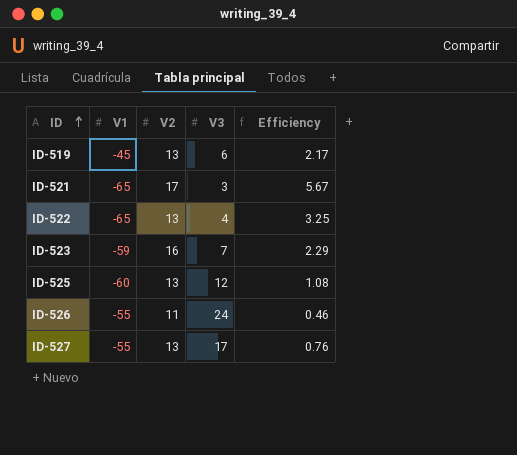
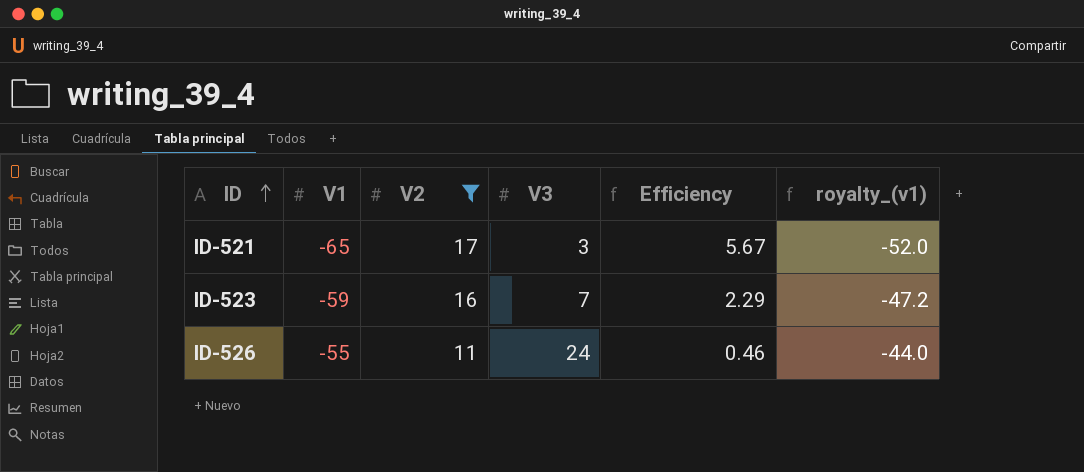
filter: none -> V2 != 13
column royalty_(v1) | formula: none -> [V1] * 0.8

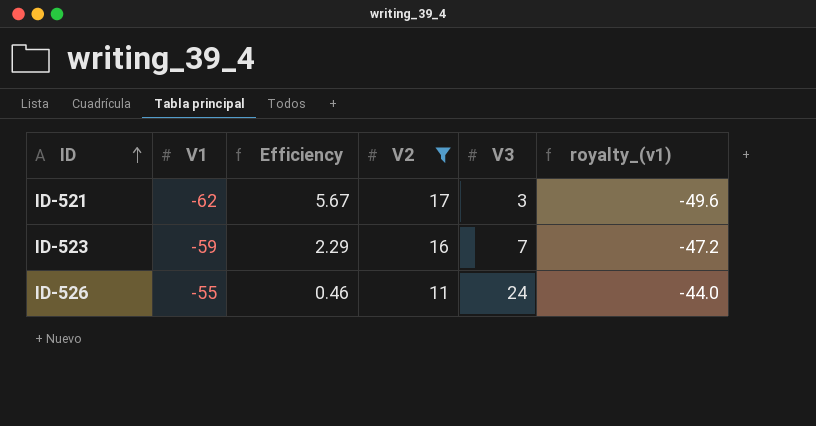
column Efficiency | position: 5 -> 3
ID-521 | V1: -65 -> -62
ID-521 | royalty_(v1): -52.0 -> -49.6

